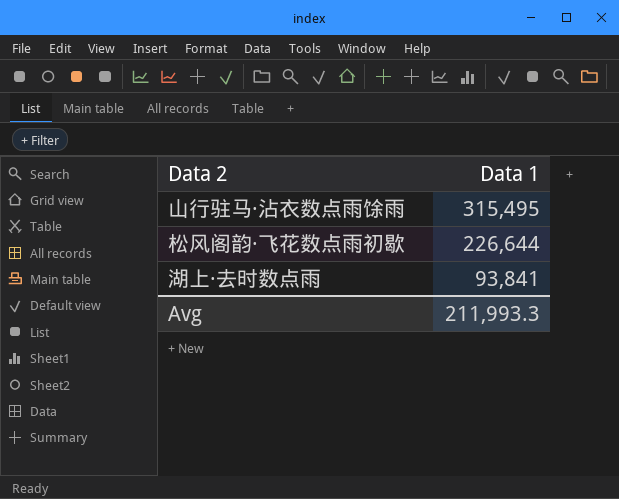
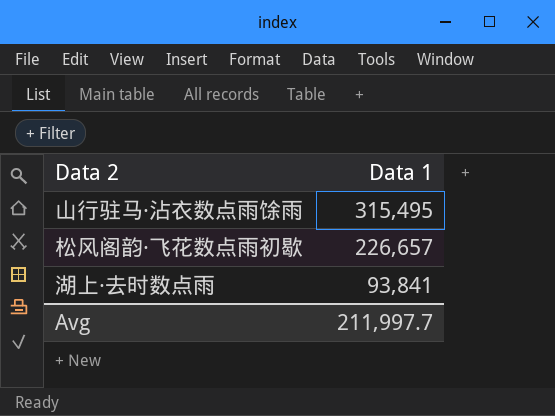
松风阁韵·飞花数点雨初歇 | Data 1: 226,644 -> 226,657
Avg | Data 1: 211,993.3 -> 211,997.7

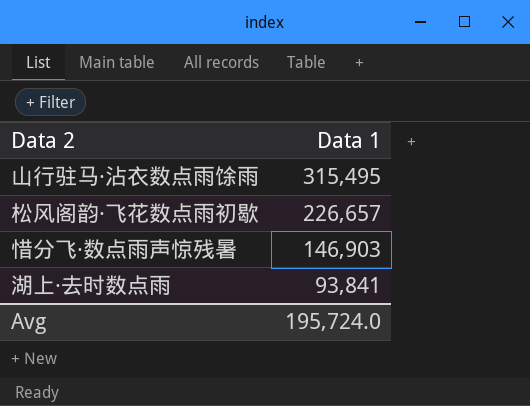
row 惜分飞·数点雨声惊残暑: none -> 146,903
Avg | Data 1: 211,997.7 -> 195,724.0

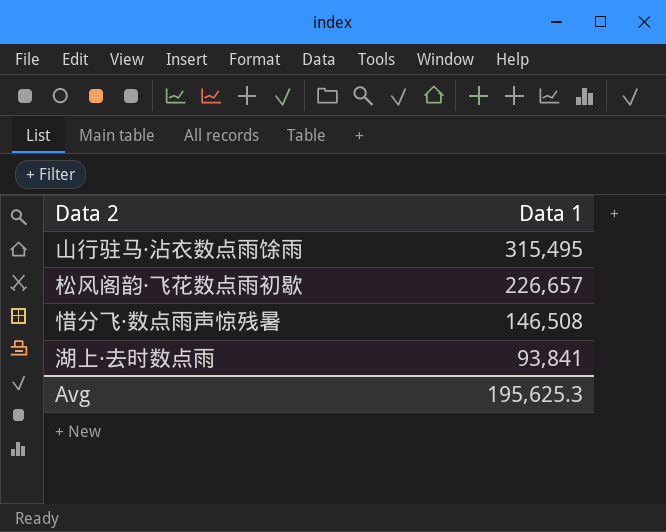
惜分飞·数点雨声惊残暑 | Data 1: 146,903 -> 146,508
Avg | Data 1: 195,724.0 -> 195,625.3

